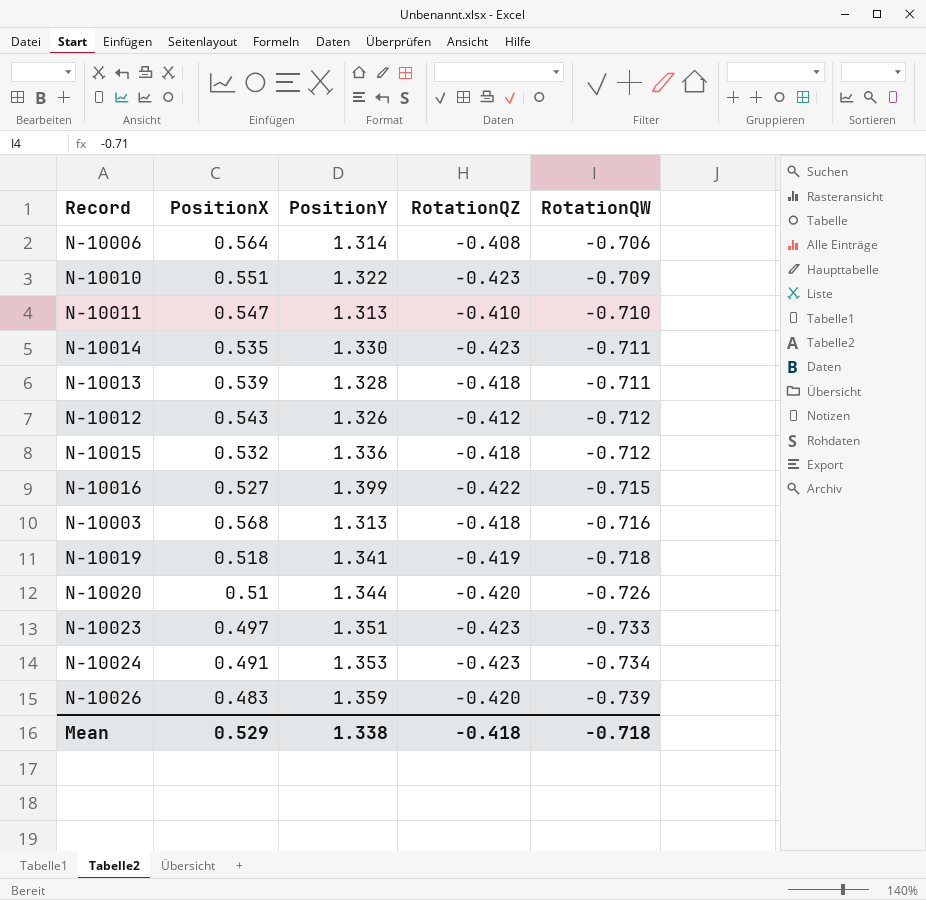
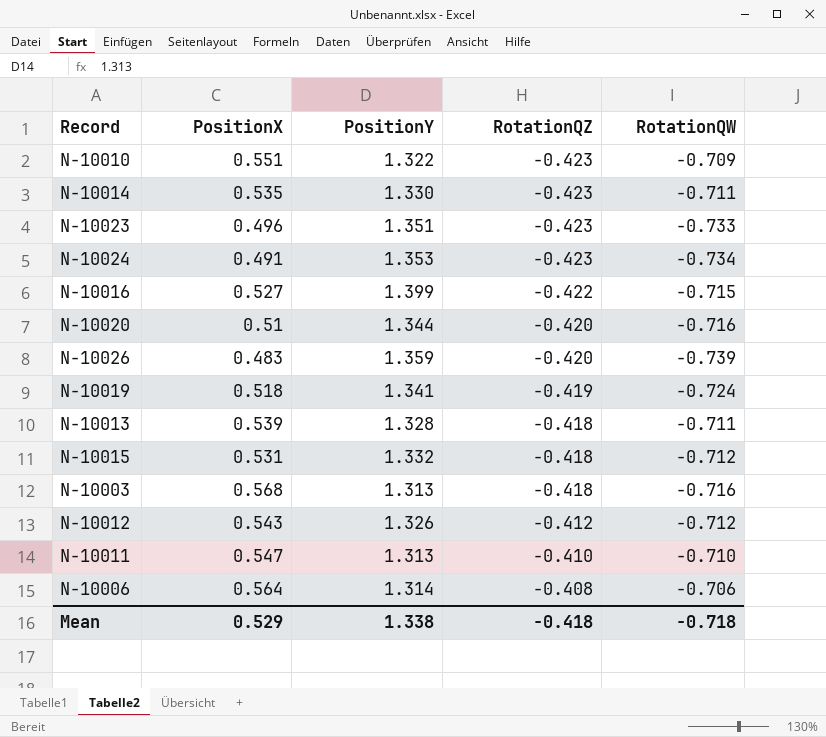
row order: RotationQW descending -> RotationQZ ascending
N-10023 | PositionX: 0.497 -> 0.496
N-10020 | RotationQW: -0.726 -> -0.716
N-10019 | RotationQW: -0.718 -> -0.724
N-10015 | PositionX: 0.532 -> 0.531
N-10015 | PositionY: 1.336 -> 1.332

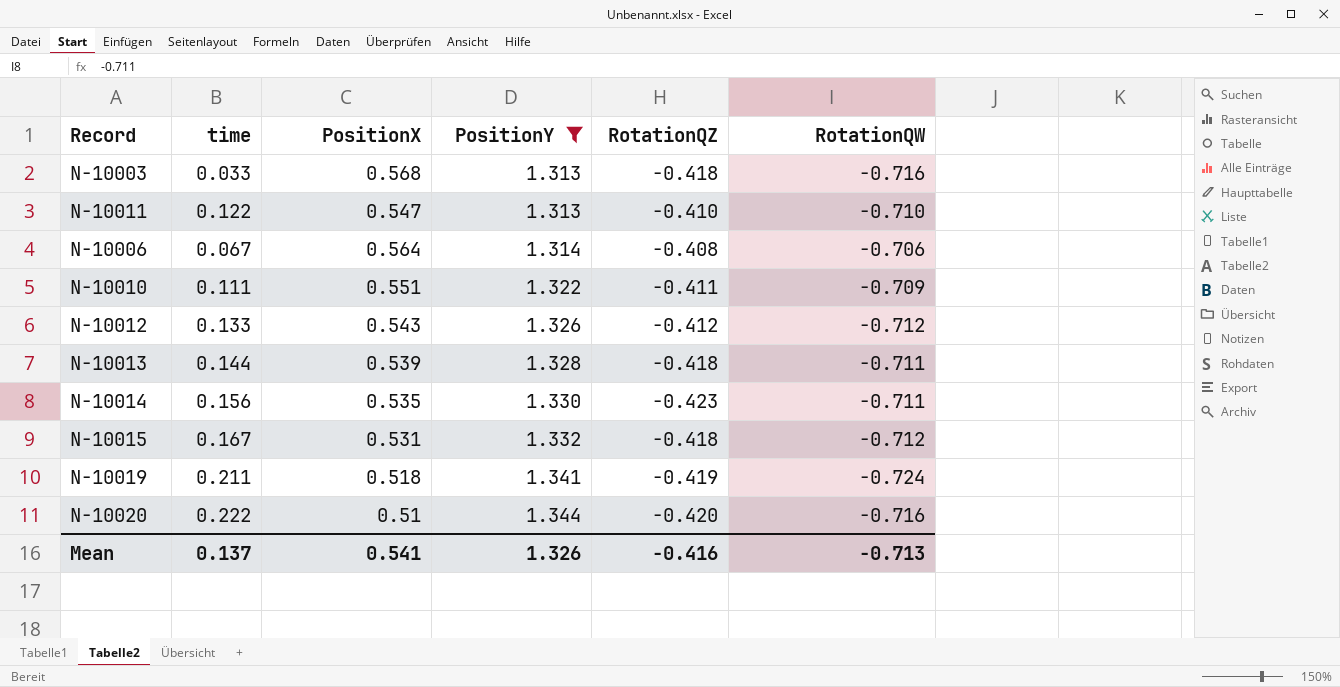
filter: none -> PositionY <= 1.344
row order: RotationQZ ascending -> PositionY ascending
column time | position: none -> 2
N-10010 | RotationQZ: -0.423 -> -0.411
Mean | PositionX: 0.529 -> 0.541
Mean | PositionY: 1.338 -> 1.326
Mean | RotationQZ: -0.418 -> -0.416
Mean | RotationQW: -0.718 -> -0.713

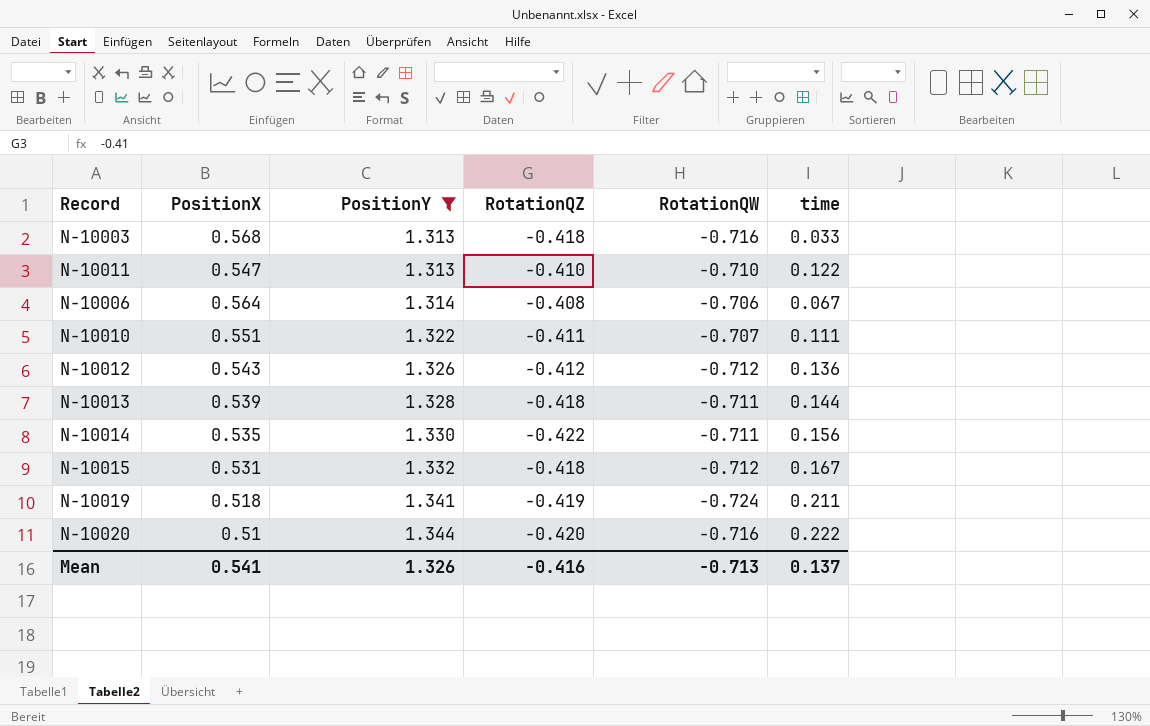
column time | position: 2 -> 6
N-10010 | RotationQW: -0.709 -> -0.707
N-10012 | time: 0.133 -> 0.136
N-10014 | RotationQZ: -0.423 -> -0.422

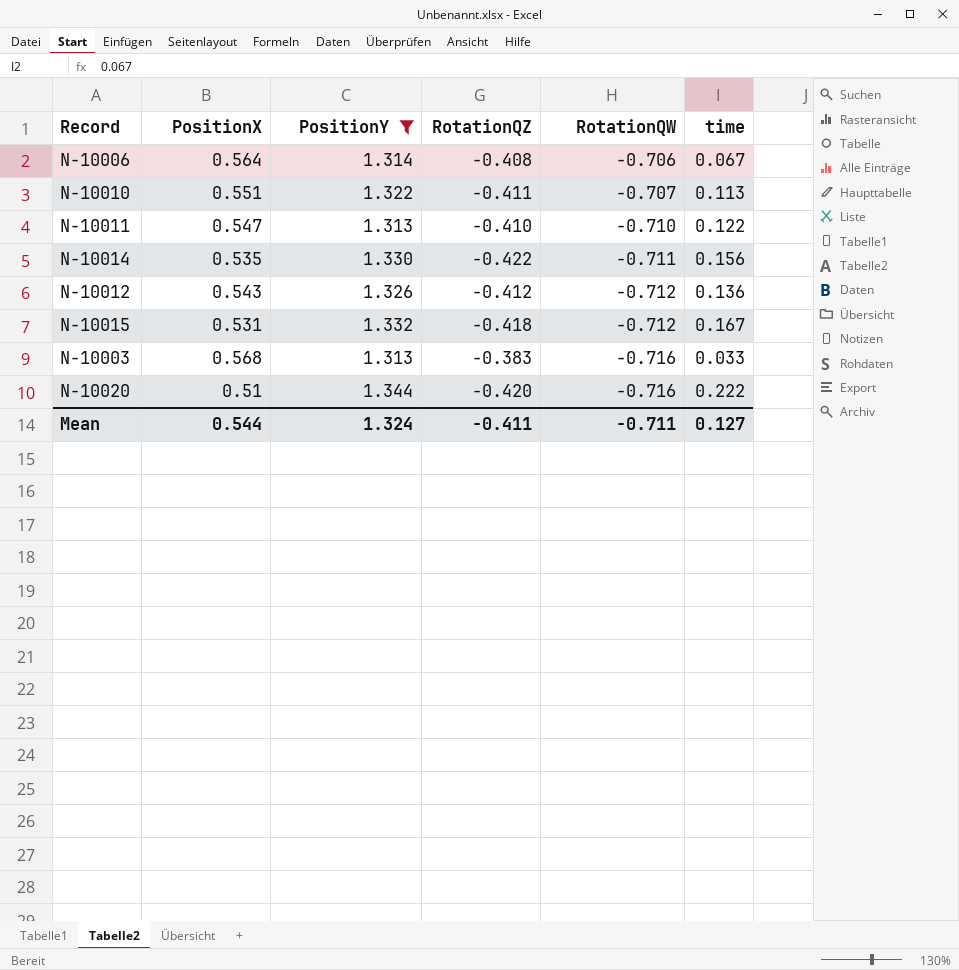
row order: PositionY ascending -> RotationQW descending
row N-10013: 0.539 | 1.328 | -0.418 | -0.711 | 0.144 -> none
row N-10019: 0.518 | 1.341 | -0.419 | -0.724 | 0.211 -> none
N-10010 | time: 0.111 -> 0.113
N-10003 | RotationQZ: -0.418 -> -0.383
Mean | PositionX: 0.541 -> 0.544
Mean | PositionY: 1.326 -> 1.324
Mean | RotationQZ: -0.416 -> -0.411
Mean | RotationQW: -0.713 -> -0.711
Mean | time: 0.137 -> 0.127

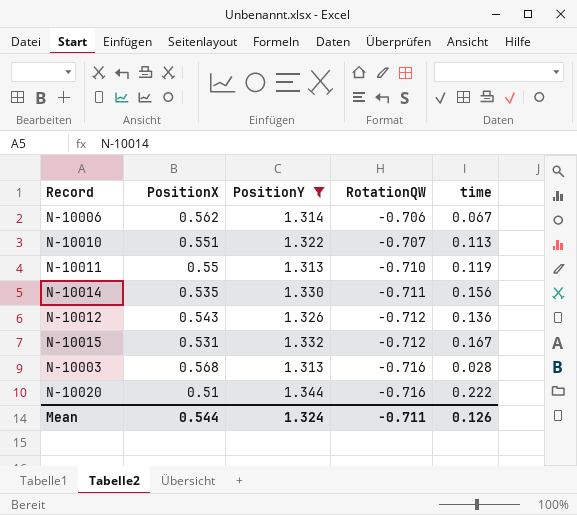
column RotationQZ | position: 4 -> none
N-10006 | PositionX: 0.564 -> 0.562
N-10011 | PositionX: 0.547 -> 0.55
N-10011 | time: 0.122 -> 0.119
N-10003 | time: 0.033 -> 0.028
Mean | time: 0.127 -> 0.126

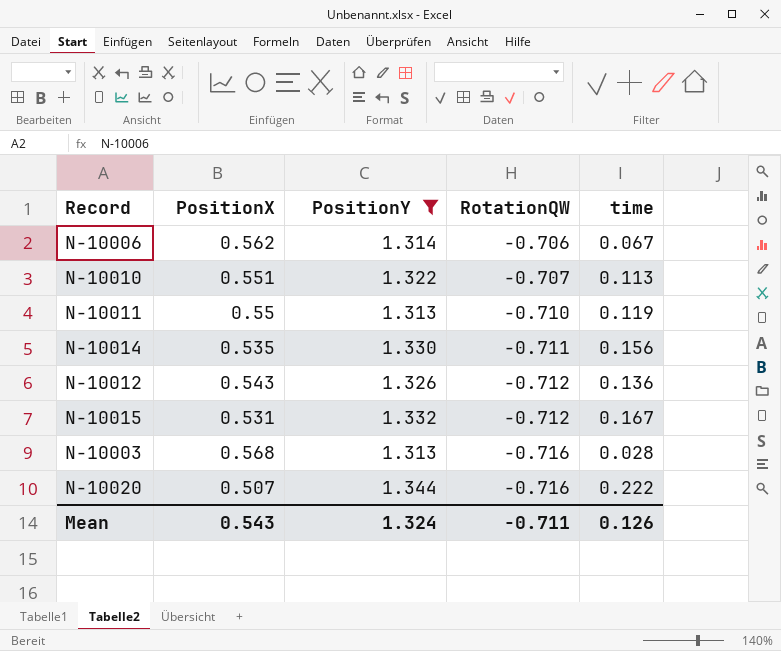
N-10020 | PositionX: 0.51 -> 0.507
Mean | PositionX: 0.544 -> 0.543

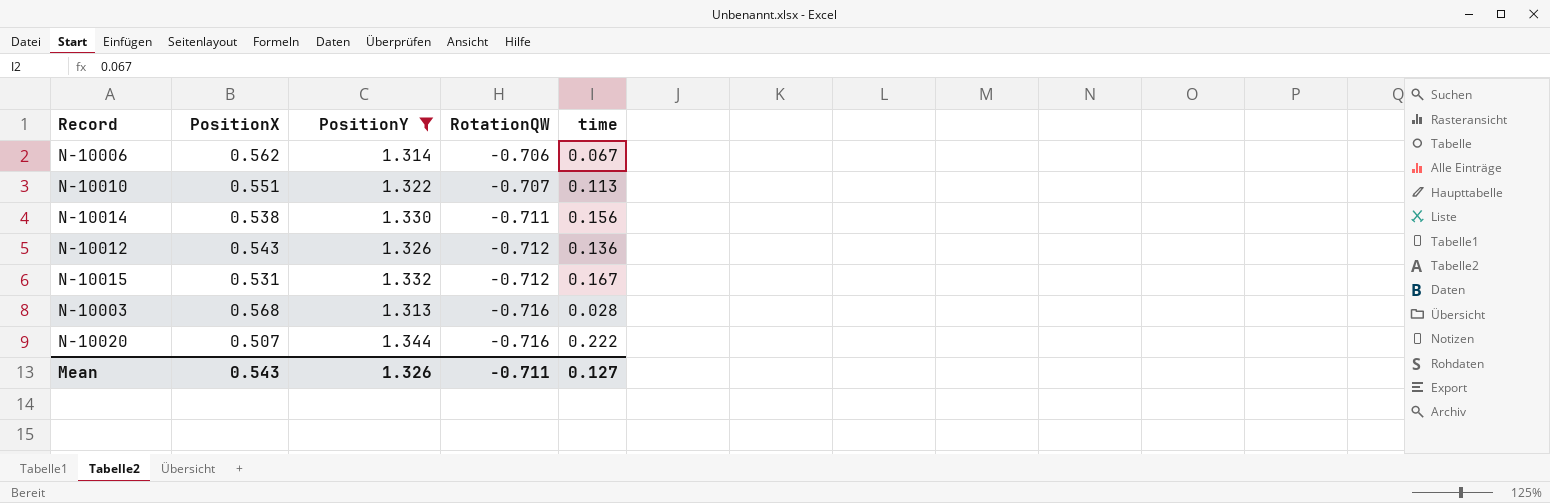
row N-10011: 0.55 | 1.313 | -0.710 | 0.119 -> none
N-10014 | PositionX: 0.535 -> 0.538
Mean | PositionY: 1.324 -> 1.326
Mean | time: 0.126 -> 0.127

